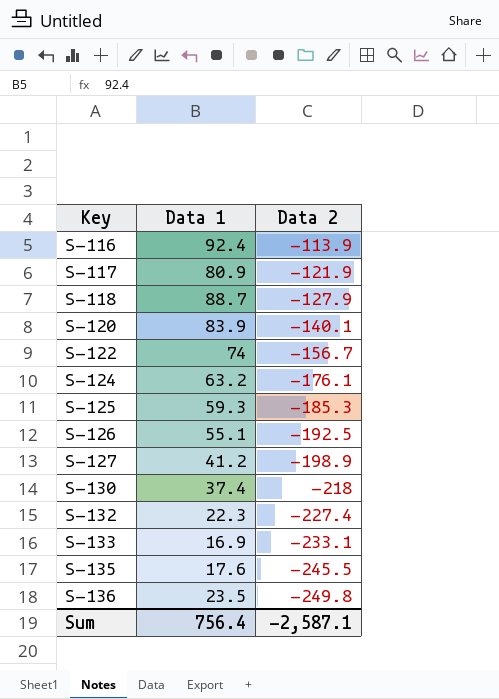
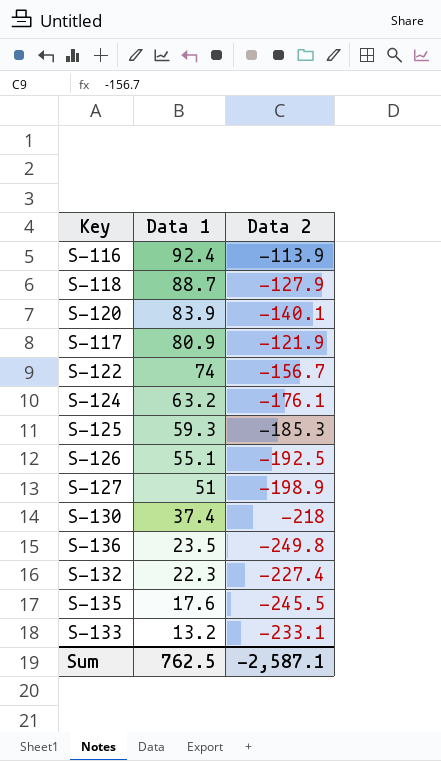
row order: Key ascending -> Data 1 descending
S-127 | Data 1: 41.2 -> 51
S-133 | Data 1: 16.9 -> 13.2
Sum | Data 1: 756.4 -> 762.5

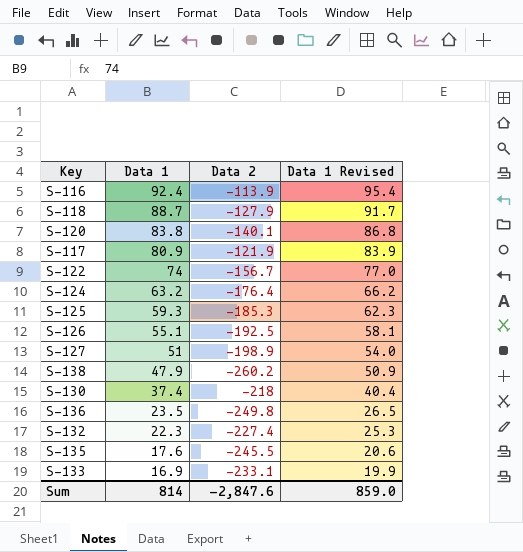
column Data 1 Revised | formula: none -> [Data 1] + 3
S-120 | Data 1: 83.9 -> 83.8
S-124 | Data 2: -176.1 -> -176.4
row S-138: none -> 47.9 | -260.2 | 50.9
S-133 | Data 1: 13.2 -> 16.9
Sum | Data 1: 762.5 -> 814
Sum | Data 2: -2,587.1 -> -2,847.6

